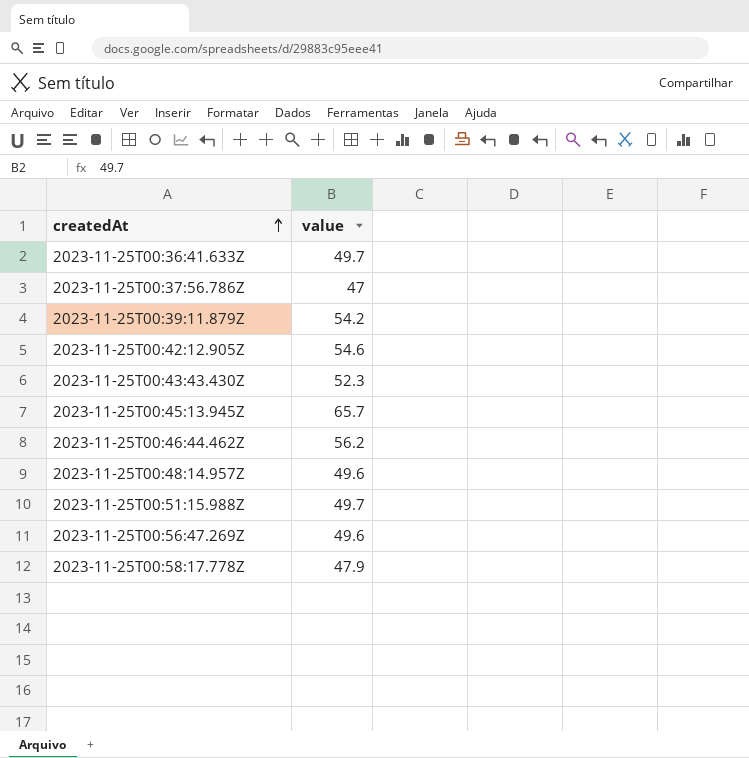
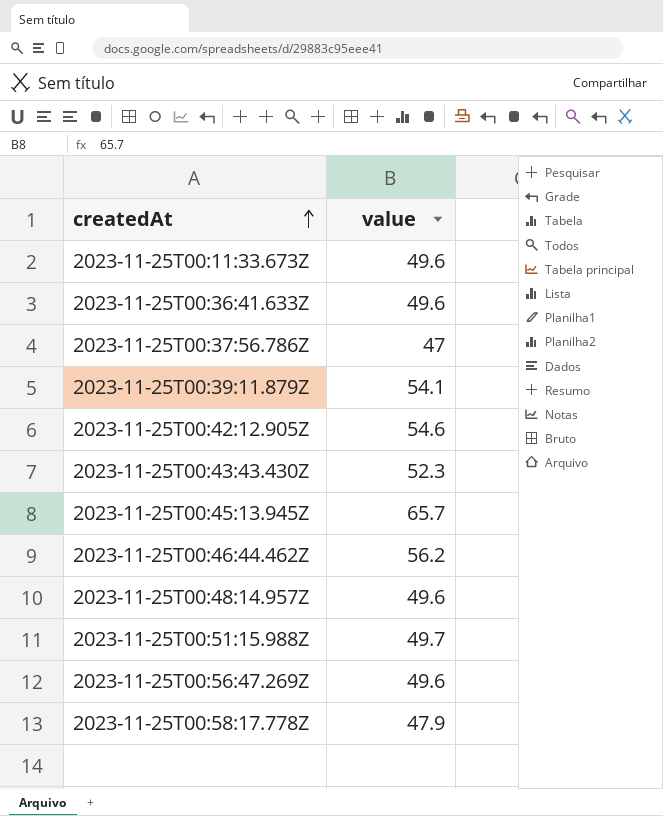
row 2023-11-25T00:11:33.673Z: none -> 49.6
2023-11-25T00:36:41.633Z | value: 49.7 -> 49.6
2023-11-25T00:39:11.879Z | value: 54.2 -> 54.1

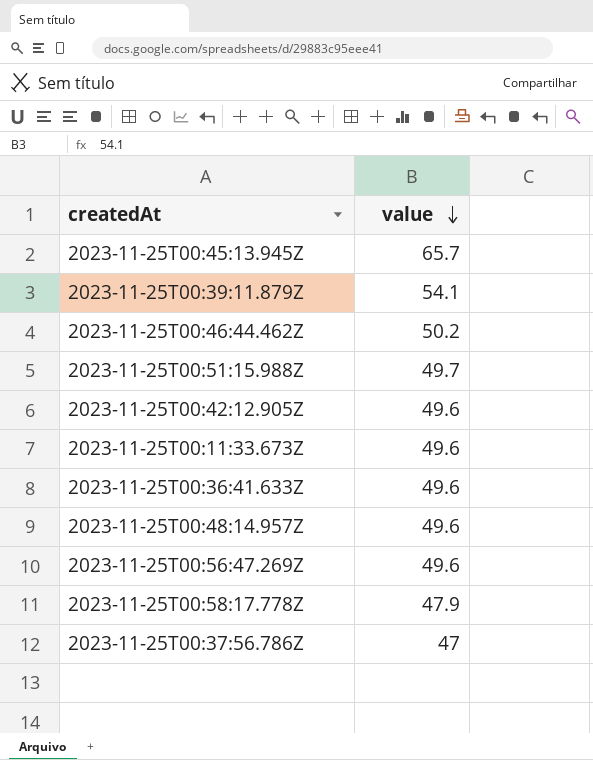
row order: createdAt ascending -> value descending
row 2023-11-25T00:43:43.430Z: 52.3 -> none
2023-11-25T00:46:44.462Z | value: 56.2 -> 50.2
2023-11-25T00:42:12.905Z | value: 54.6 -> 49.6

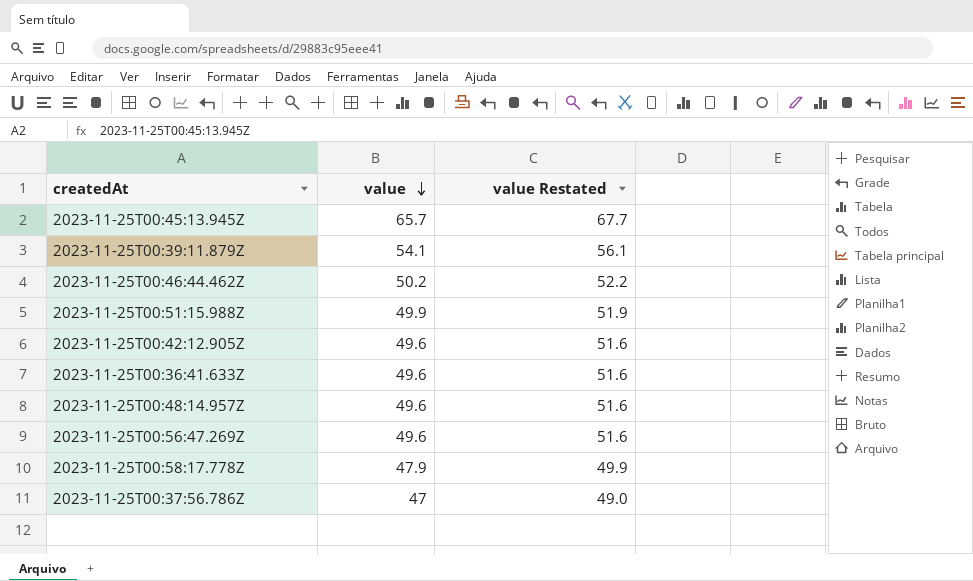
column value Restated | formula: none -> [value] + 2
row 2023-11-25T00:11:33.673Z: 49.6 -> none
2023-11-25T00:51:15.988Z | value: 49.7 -> 49.9

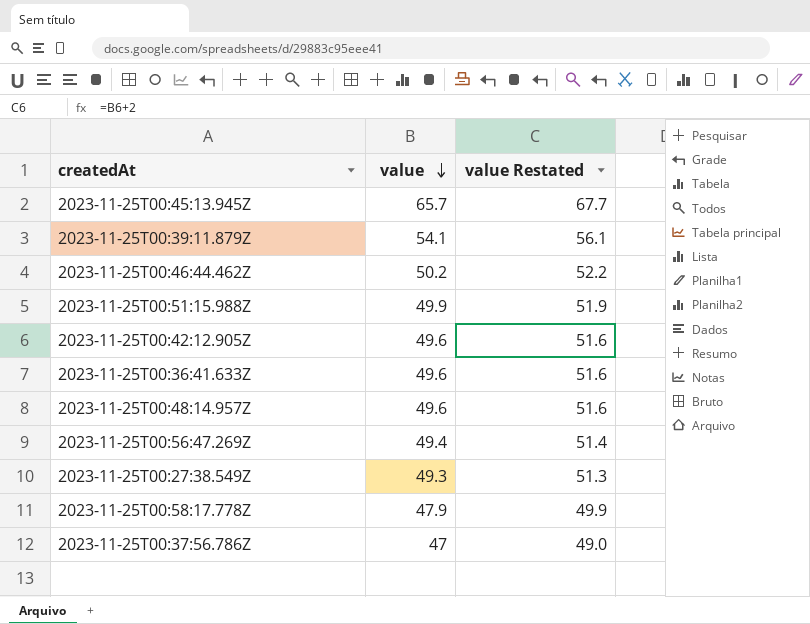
2023-11-25T00:56:47.269Z | value: 49.6 -> 49.4
2023-11-25T00:56:47.269Z | value Restated: 51.6 -> 51.4
row 2023-11-25T00:27:38.549Z: none -> 49.3 | 51.3

